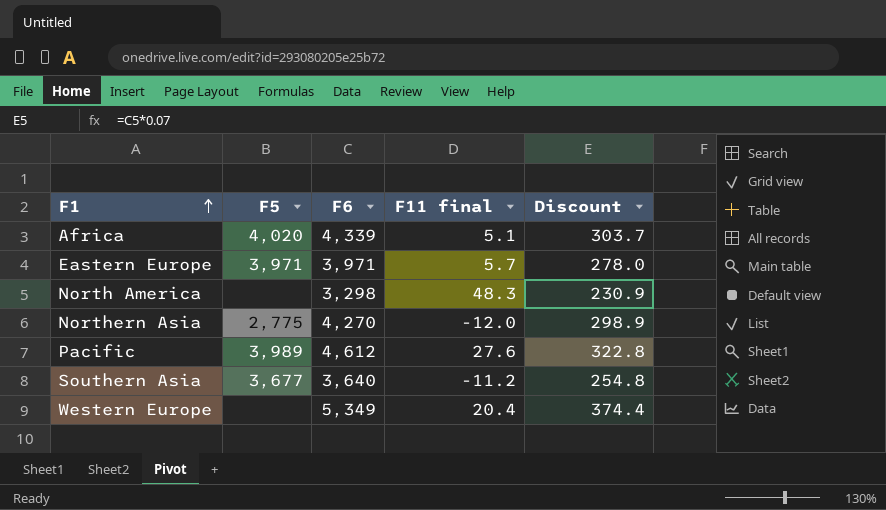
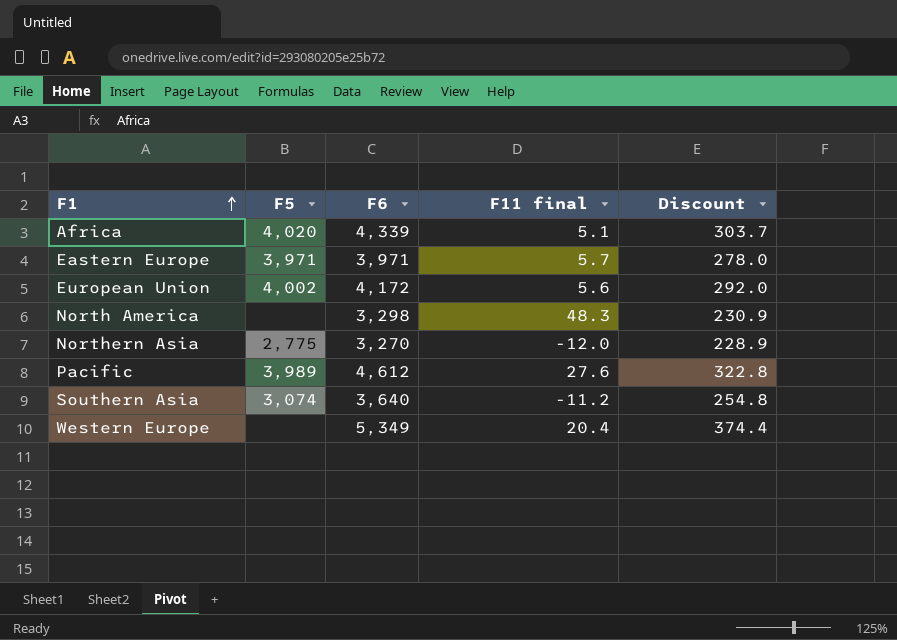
row European Union: none -> 4,002 | 4,172 | 5.6 | 292.0
Northern Asia | F6: 4,270 -> 3,270
Northern Asia | Discount: 298.9 -> 228.9
Southern Asia | F5: 3,677 -> 3,074

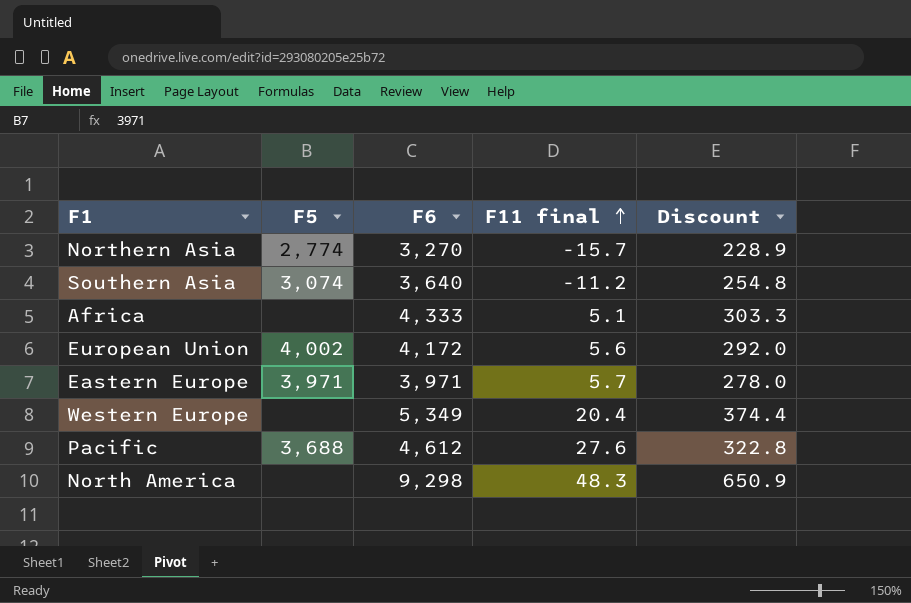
row order: F1 ascending -> F11 final ascending
Northern Asia | F5: 2,775 -> 2,774
Northern Asia | F11 final: -12.0 -> -15.7
Africa | F5: 4,020 -> none
Africa | F6: 4,339 -> 4,333
Africa | Discount: 303.7 -> 303.3
Pacific | F5: 3,989 -> 3,688
North America | F6: 3,298 -> 9,298
North America | Discount: 230.9 -> 650.9

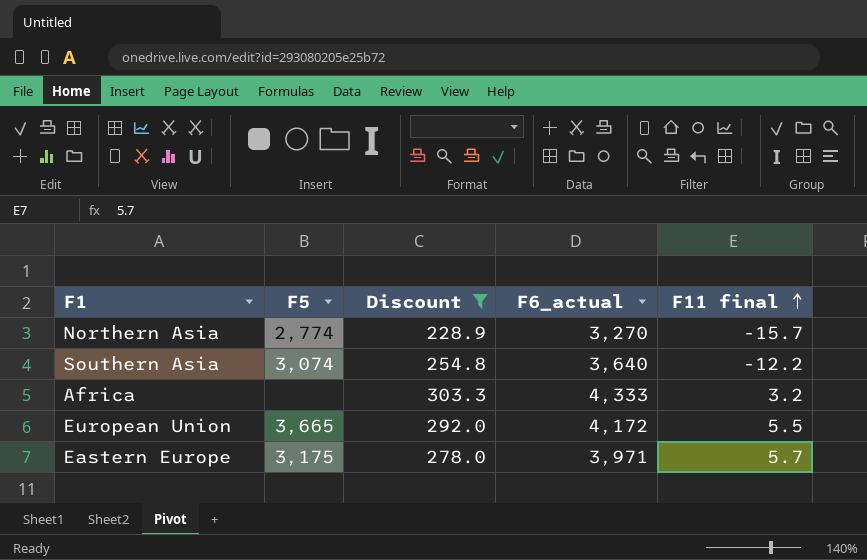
filter: none -> Discount <= 303.3
column Discount | position: 5 -> 3
column name: F6 -> F6_actual
Southern Asia | F11 final: -11.2 -> -12.2
Africa | F11 final: 5.1 -> 3.2
European Union | F5: 4,002 -> 3,665
European Union | F11 final: 5.6 -> 5.5
Eastern Europe | F5: 3,971 -> 3,175

